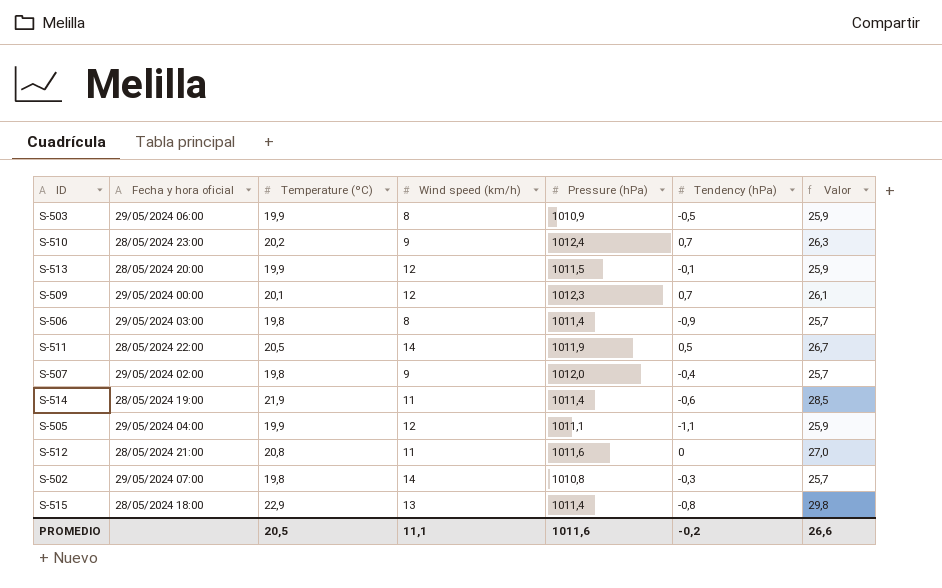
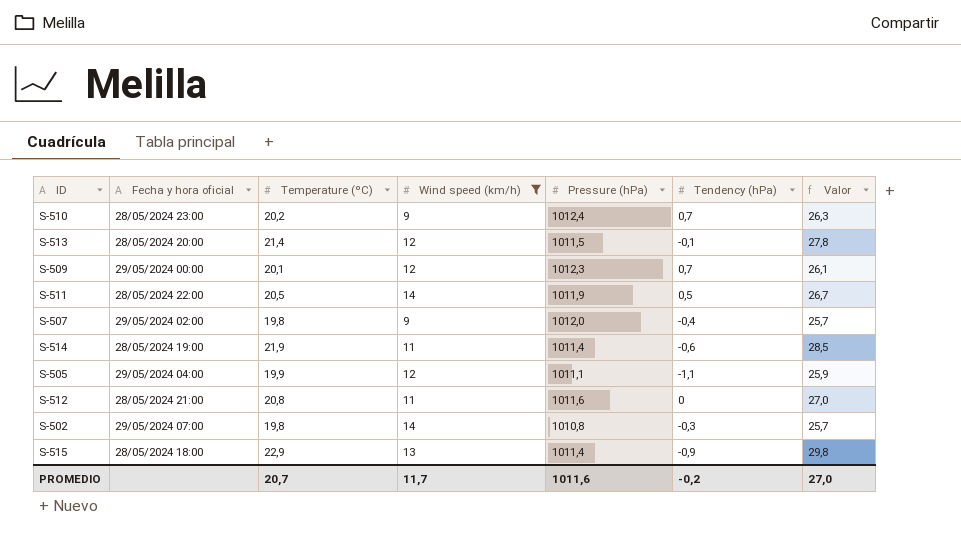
filter: none -> Wind speed (km/h) != 8
S-513 | Temperature (ºC): 19,9 -> 21,4
S-513 | Valor: 25,9 -> 27,8
S-515 | Tendency (hPa): -0,8 -> -0,9
PROMEDIO | Temperature (ºC): 20,5 -> 20,7
PROMEDIO | Wind speed (km/h): 11,1 -> 11,7
PROMEDIO | Valor: 26,6 -> 27,0

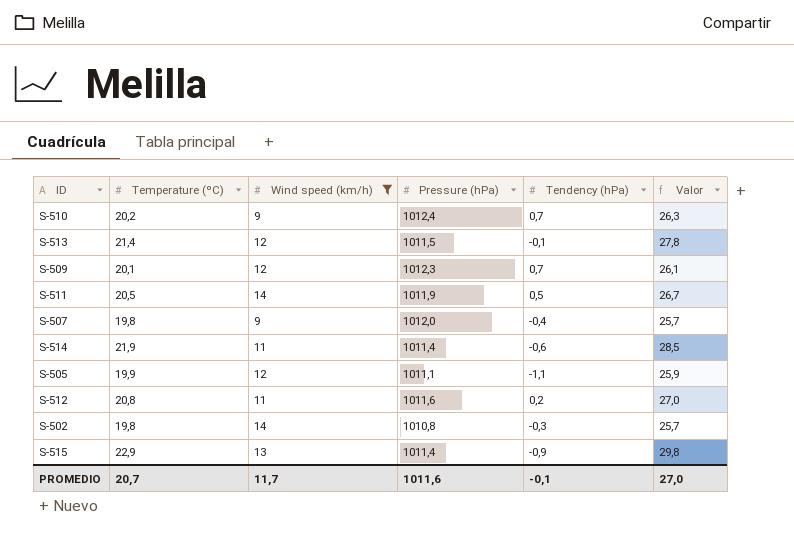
column Fecha y hora oficial | position: 2 -> none
S-512 | Tendency (hPa): 0 -> 0,2
PROMEDIO | Tendency (hPa): -0,2 -> -0,1

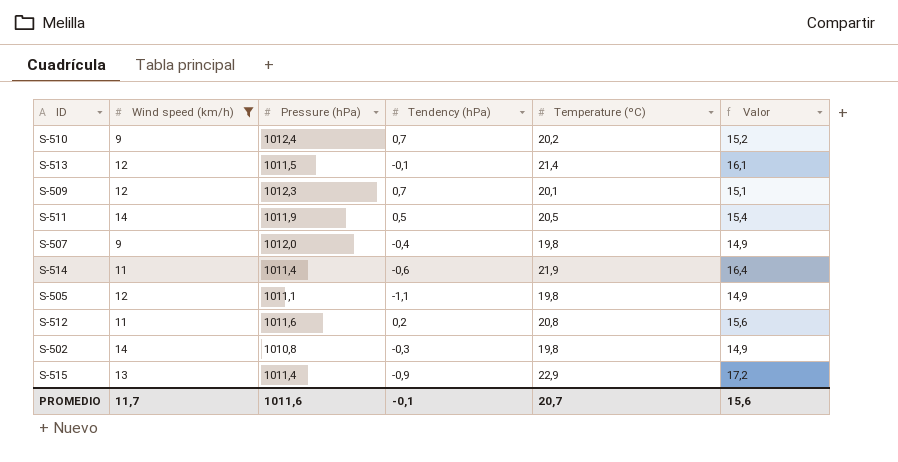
column Temperature (ºC) | position: 2 -> 5
column Valor | formula: [Temperature (ºC)] * 1,3 -> [Temperature (ºC)] * 0,75
S-505 | Temperature (ºC): 19,9 -> 19,8
PROMEDIO | Valor: 27,0 -> 15,6

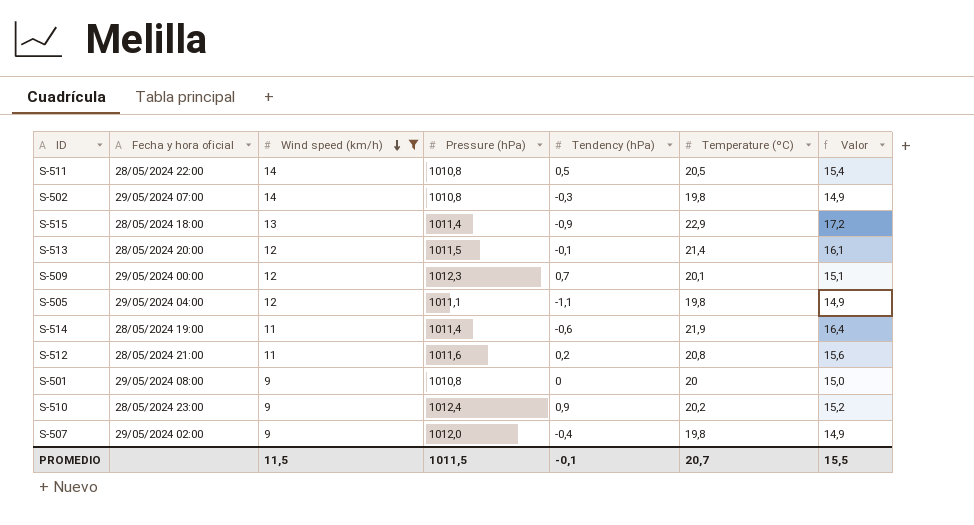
row order: none -> Wind speed (km/h) descending
column Fecha y hora oficial | position: none -> 2
S-511 | Pressure (hPa): 1011,9 -> 1010,8
row S-501: none -> 29/05/2024 08:00 | 9 | 1010,8 | 0 | 20 | 15,0
S-510 | Tendency (hPa): 0,7 -> 0,9
PROMEDIO | Wind speed (km/h): 11,7 -> 11,5
PROMEDIO | Pressure (hPa): 1011,6 -> 1011,5
PROMEDIO | Valor: 15,6 -> 15,5

